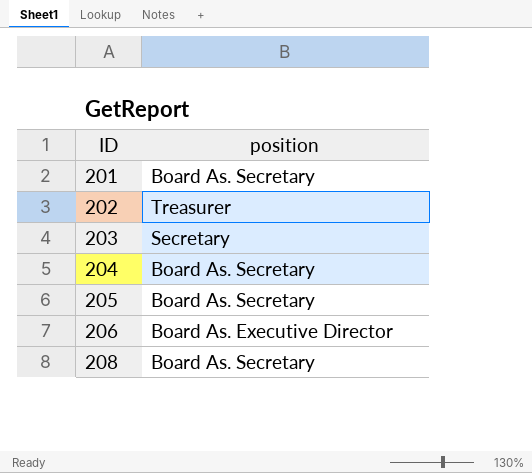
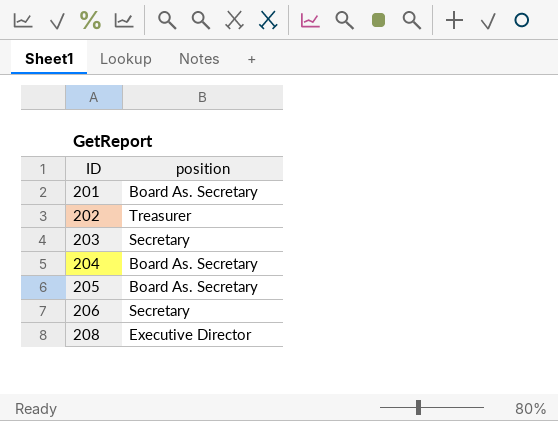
206 | position: Board As. Executive Director -> Secretary
208 | position: Board As. Secretary -> Executive Director

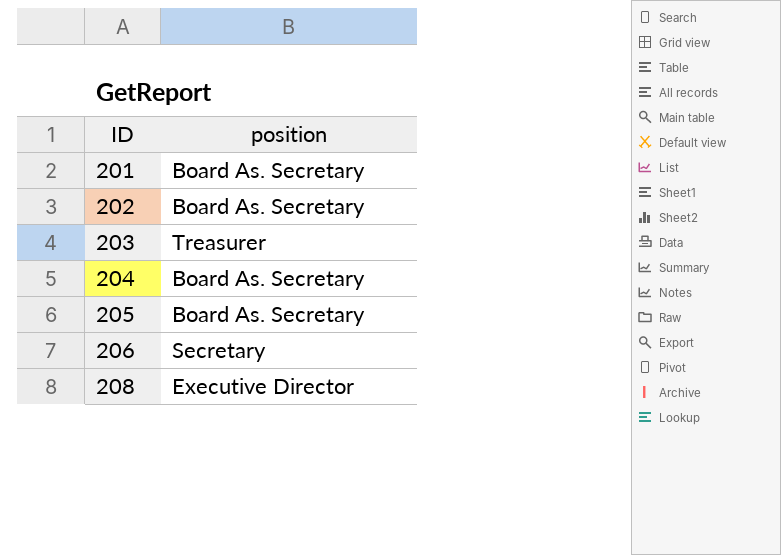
202 | position: Treasurer -> Board As. Secretary
203 | position: Secretary -> Treasurer

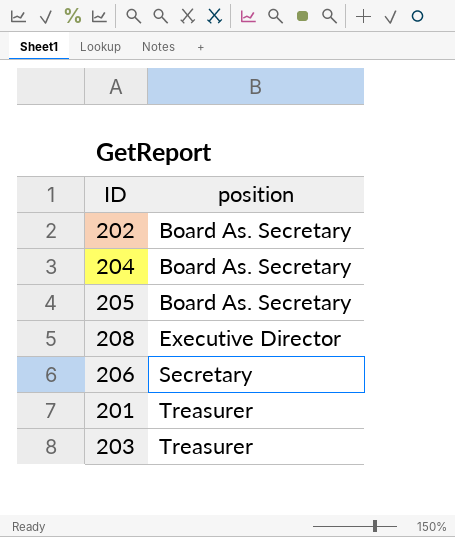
row order: ID ascending -> position ascending
201 | position: Board As. Secretary -> Treasurer

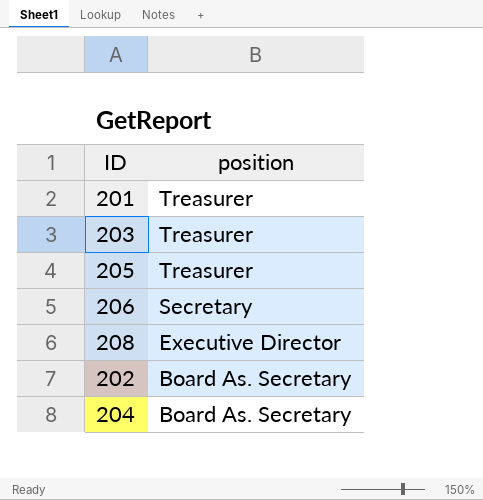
row order: position ascending -> position descending
205 | position: Board As. Secretary -> Treasurer

